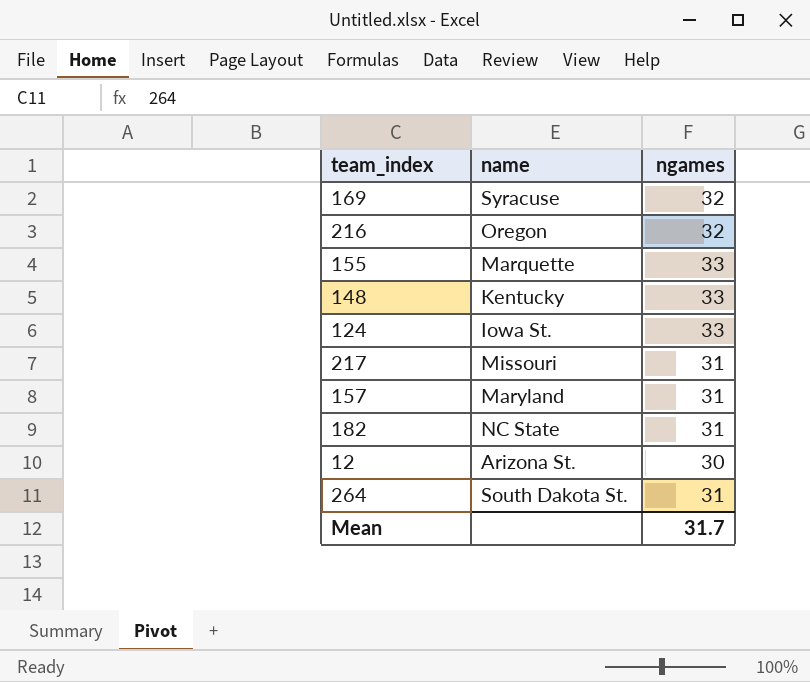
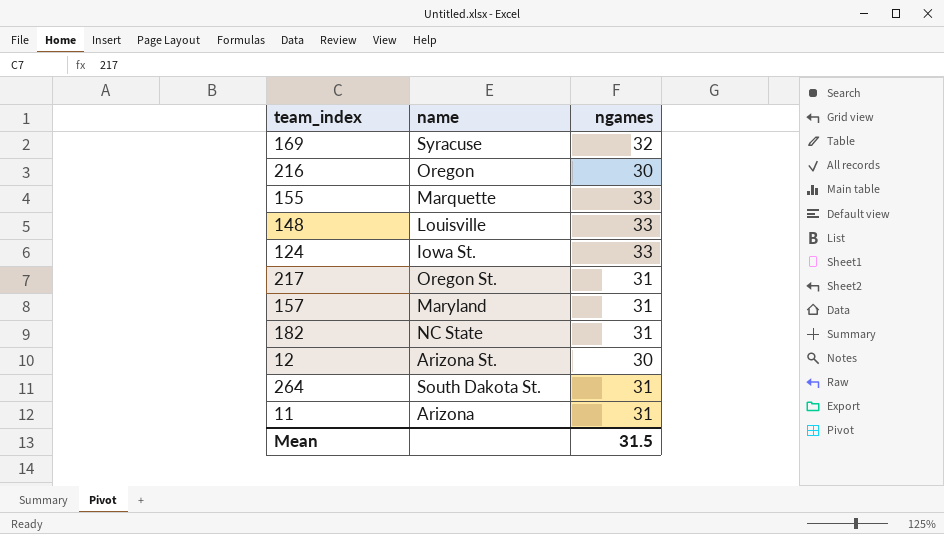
216 | ngames: 32 -> 30
148 | name: Kentucky -> Louisville
217 | name: Missouri -> Oregon St.
row 11: none -> Arizona | 31
Mean | ngames: 31.7 -> 31.5

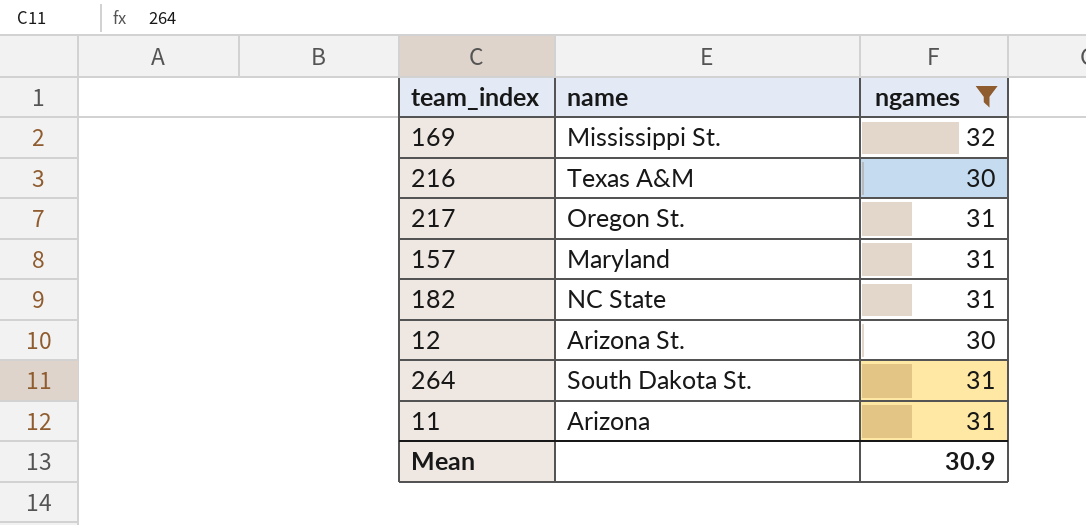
filter: none -> ngames != 33
169 | name: Syracuse -> Mississippi St.
216 | name: Oregon -> Texas A&M
Mean | ngames: 31.5 -> 30.9

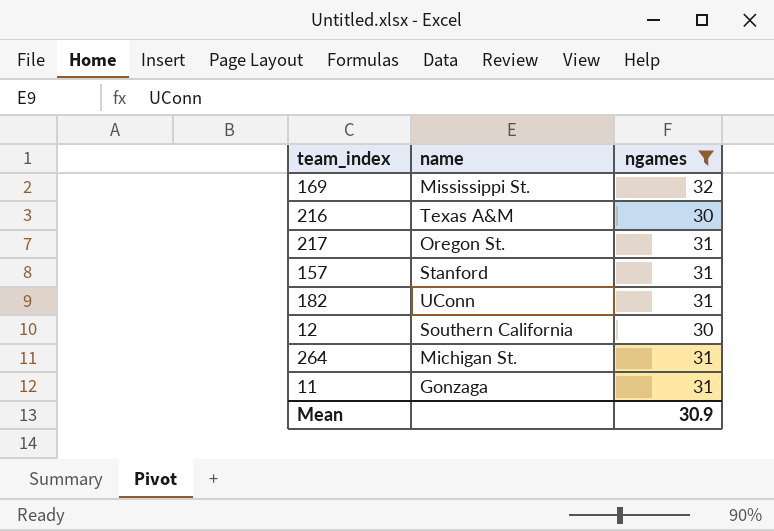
157 | name: Maryland -> Stanford
182 | name: NC State -> UConn
12 | name: Arizona St. -> Southern California
264 | name: South Dakota St. -> Michigan St.
11 | name: Arizona -> Gonzaga

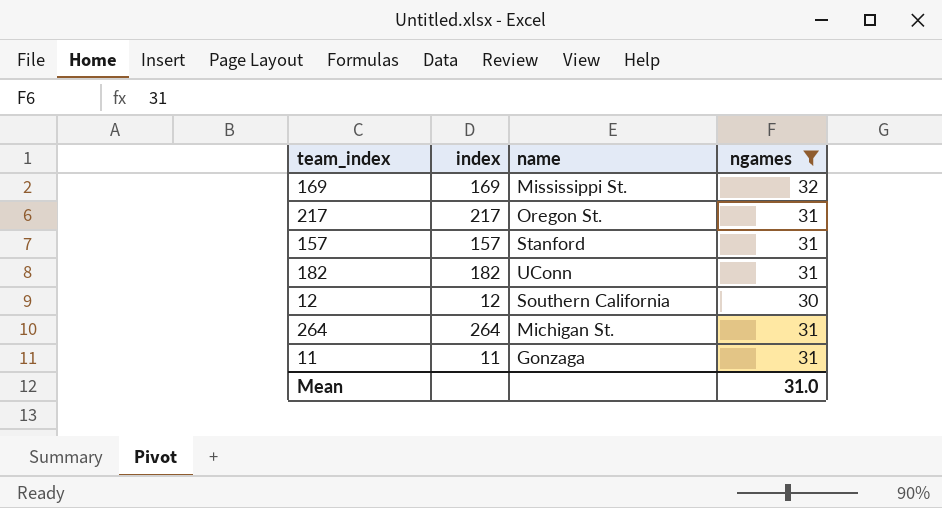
column index | position: none -> 2
row 216: Texas A&M | 30 -> none
Mean | ngames: 30.9 -> 31.0

